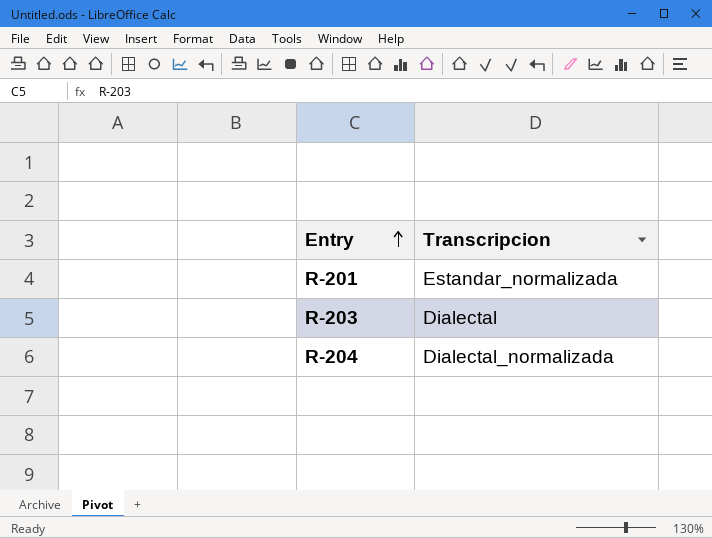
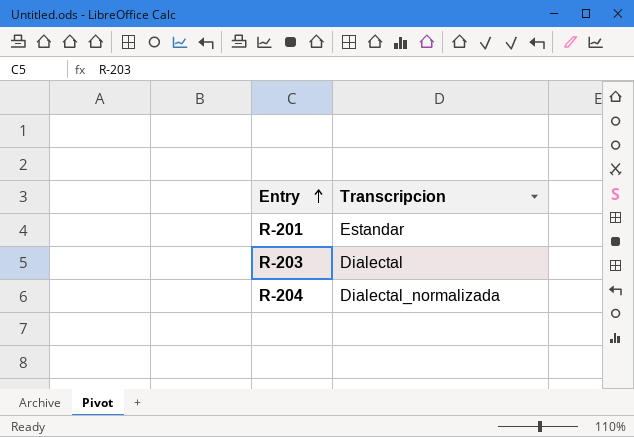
R-201 | Transcripcion: Estandar_normalizada -> Estandar

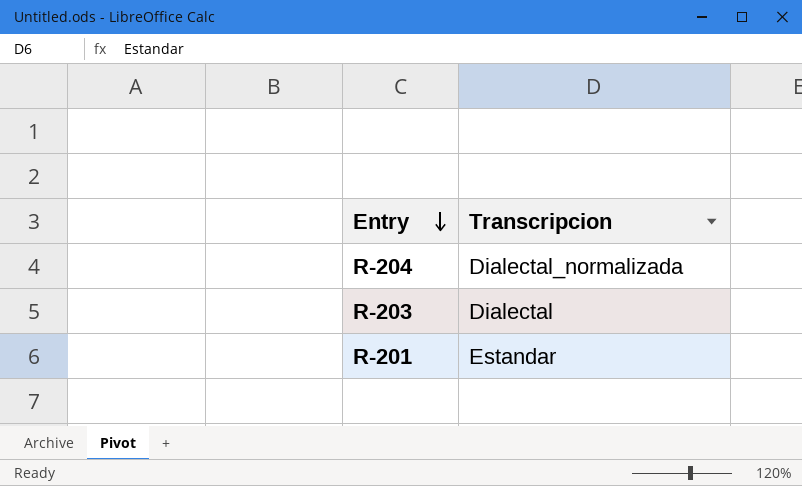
row order: Entry ascending -> Entry descending

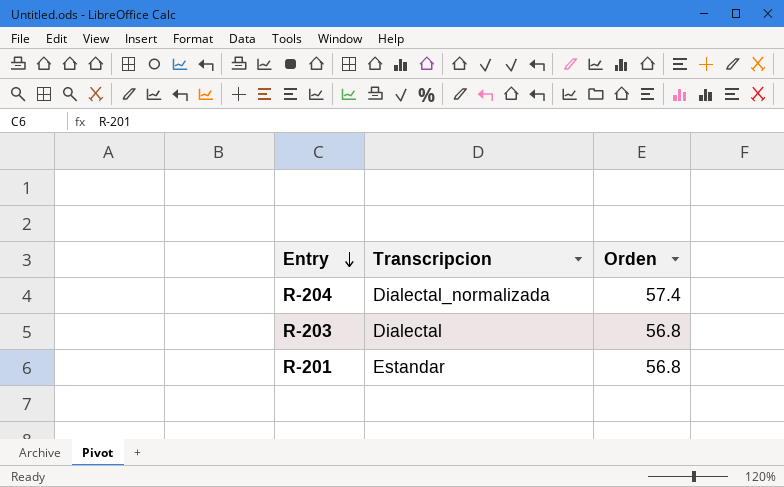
column Orden | position: none -> 3

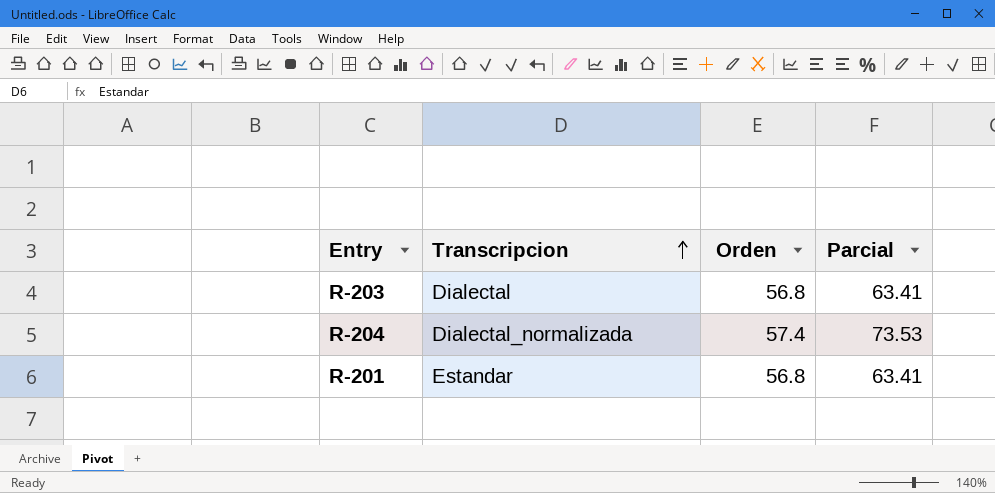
row order: Entry descending -> Transcripcion ascending
column Parcial | position: none -> 4

